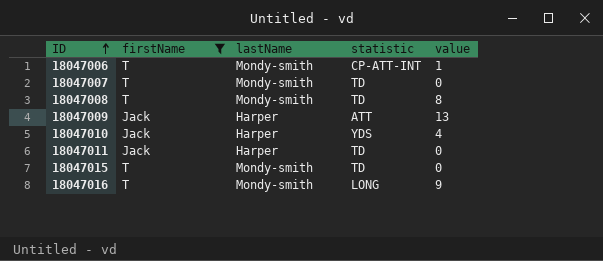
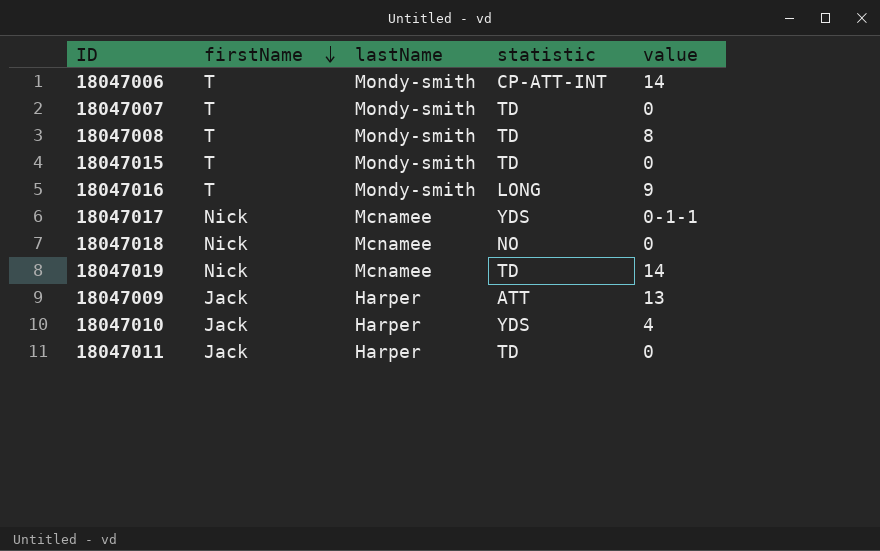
filter: firstName != Nick -> none
row order: ID ascending -> firstName descending
18047006 | value: 1 -> 14

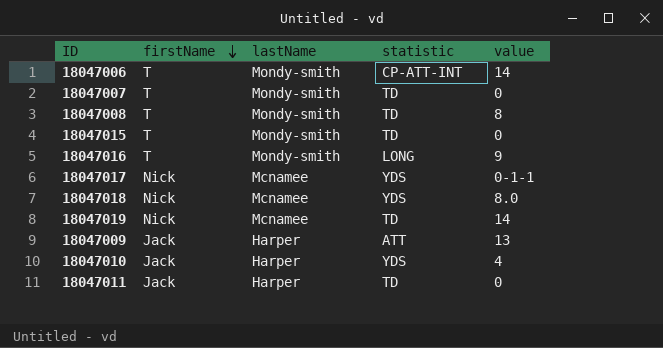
18047018 | statistic: NO -> YDS
18047018 | value: 0 -> 8.0

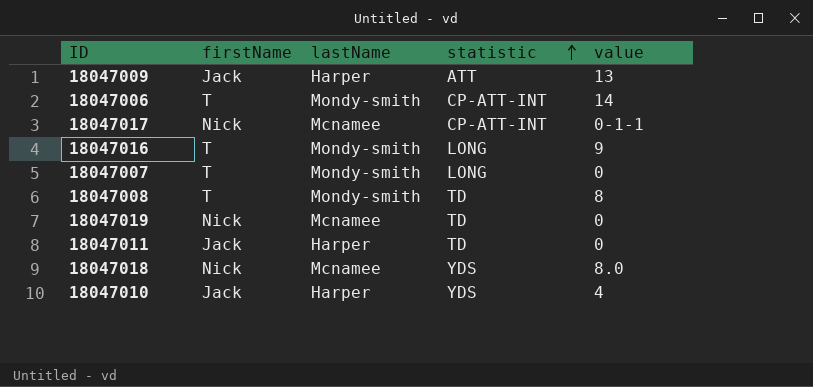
row order: firstName descending -> statistic ascending
row 18047015: T | Mondy-smith | TD | 0 -> none
18047017 | statistic: YDS -> CP-ATT-INT
18047007 | statistic: TD -> LONG
18047019 | value: 14 -> 0

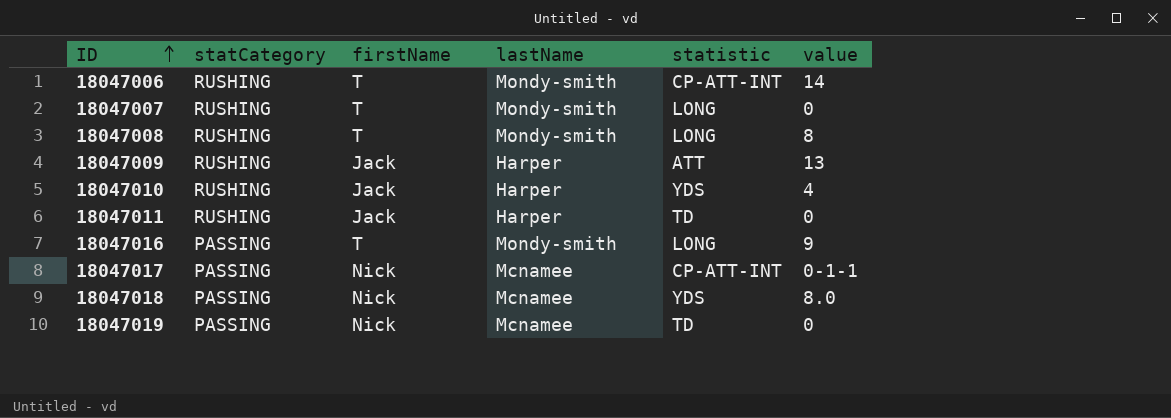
row order: statistic ascending -> ID ascending
column statCategory | position: none -> 2
18047008 | statistic: TD -> LONG

